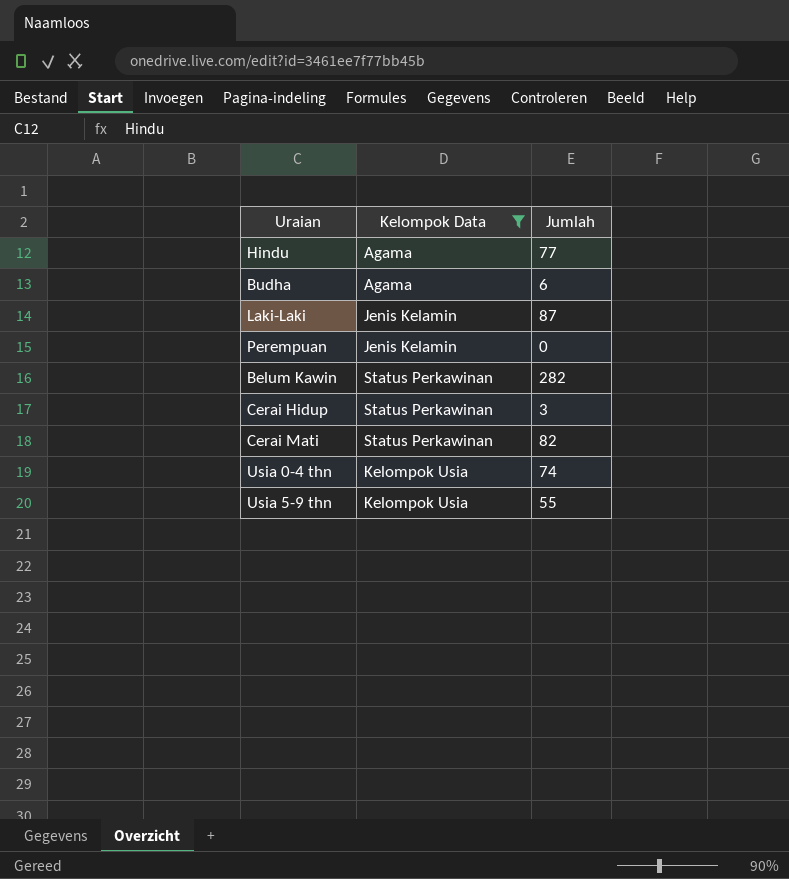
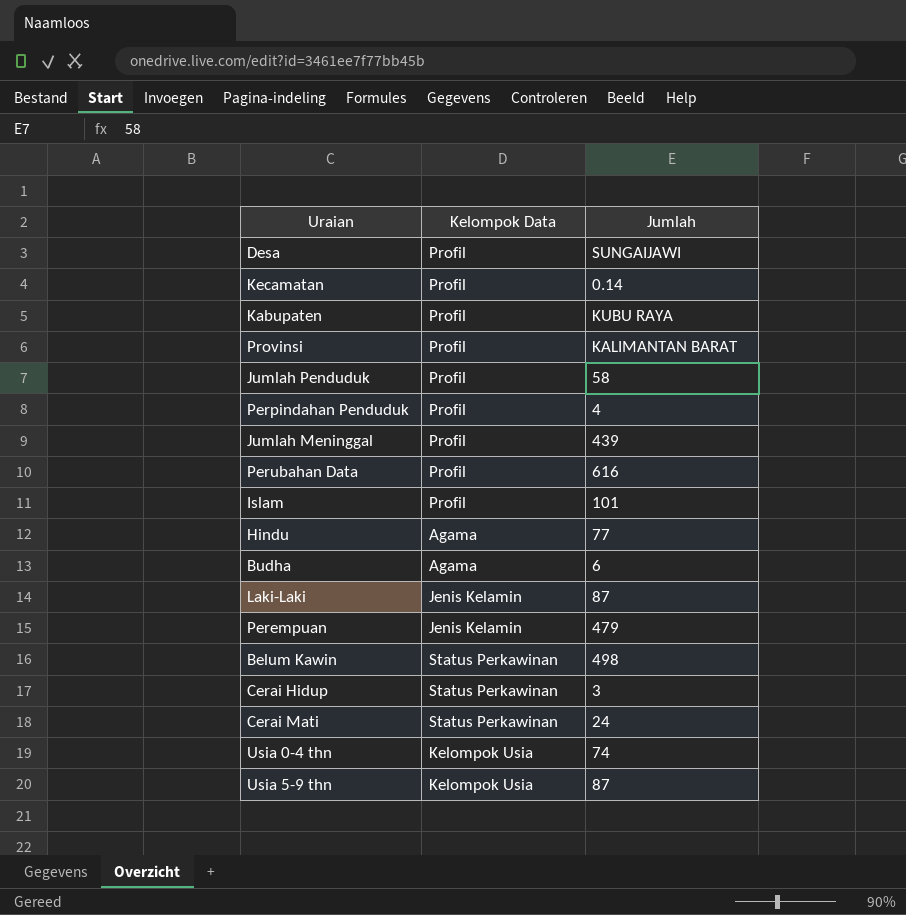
filter: Kelompok Data != Profil -> none
Perempuan | Jumlah: 0 -> 479
Belum Kawin | Jumlah: 282 -> 498
Cerai Mati | Jumlah: 82 -> 24
Usia 5-9 thn | Jumlah: 55 -> 87

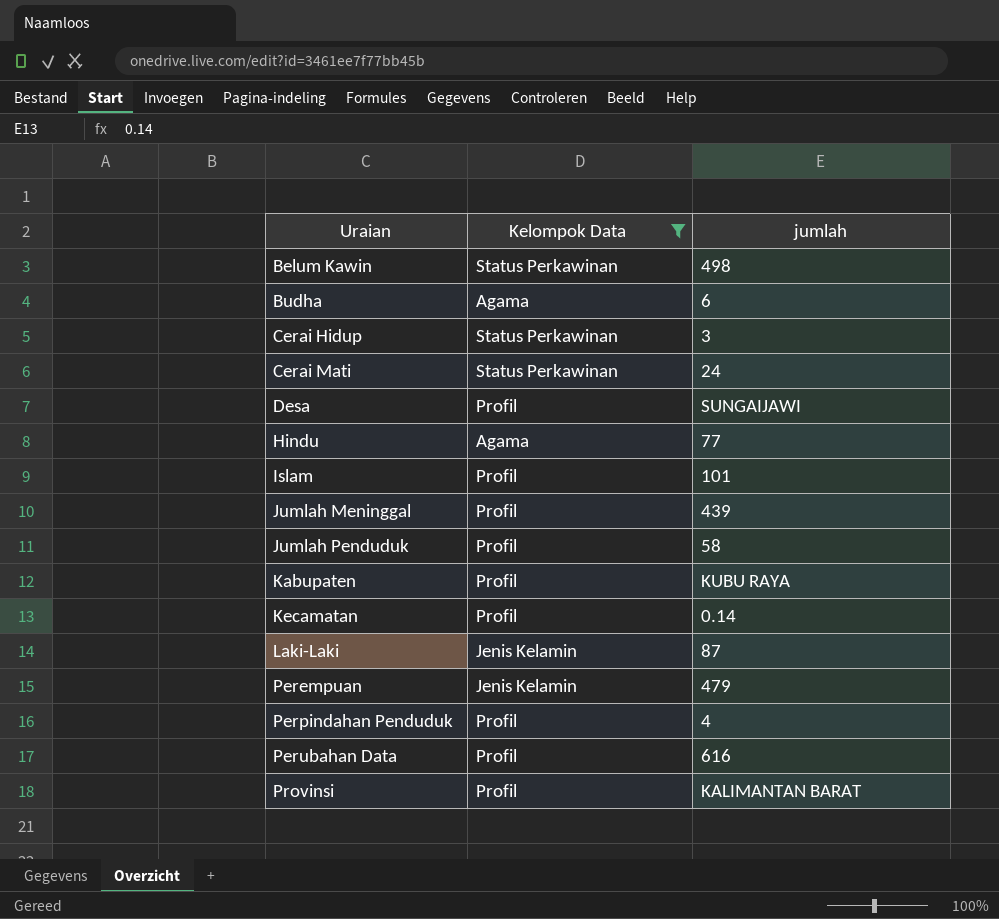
filter: none -> Kelompok Data != Kelompok Usia
row order: none -> Uraian ascending
column name: Jumlah -> jumlah

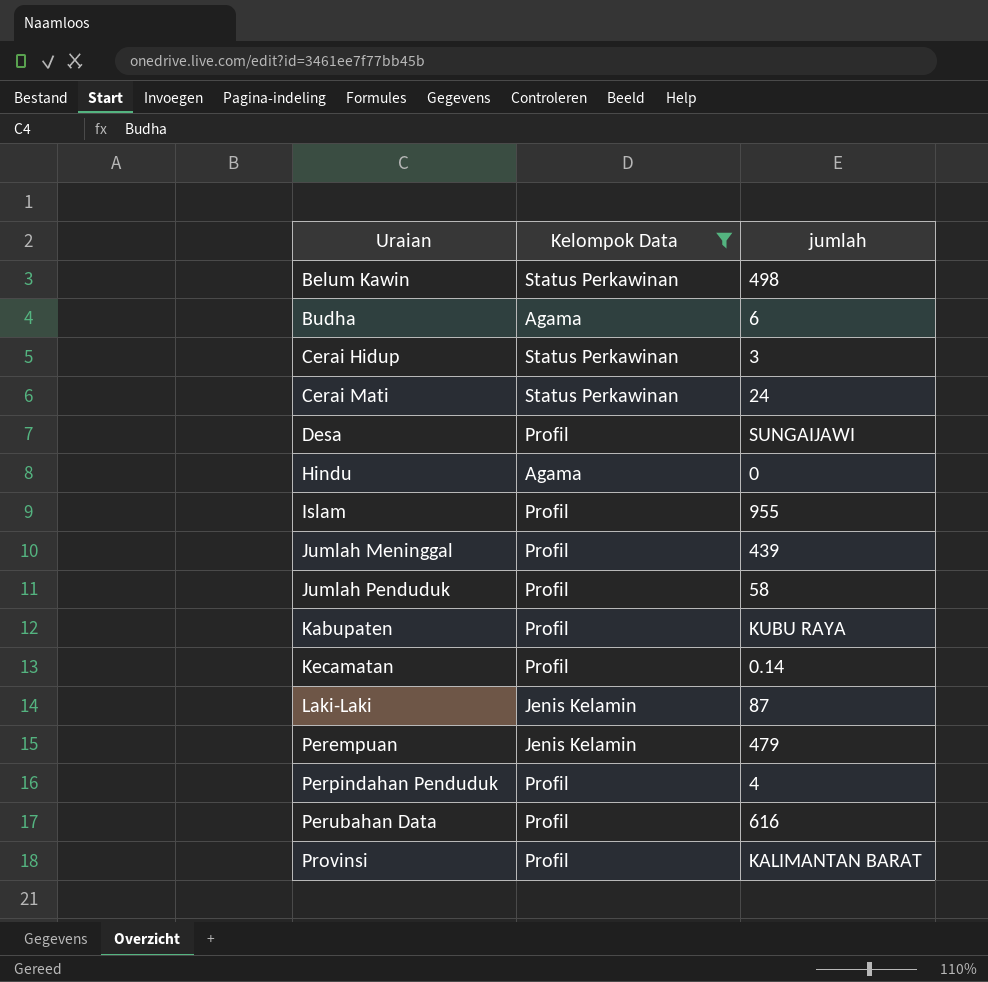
Hindu | jumlah: 77 -> 0
Islam | jumlah: 101 -> 955

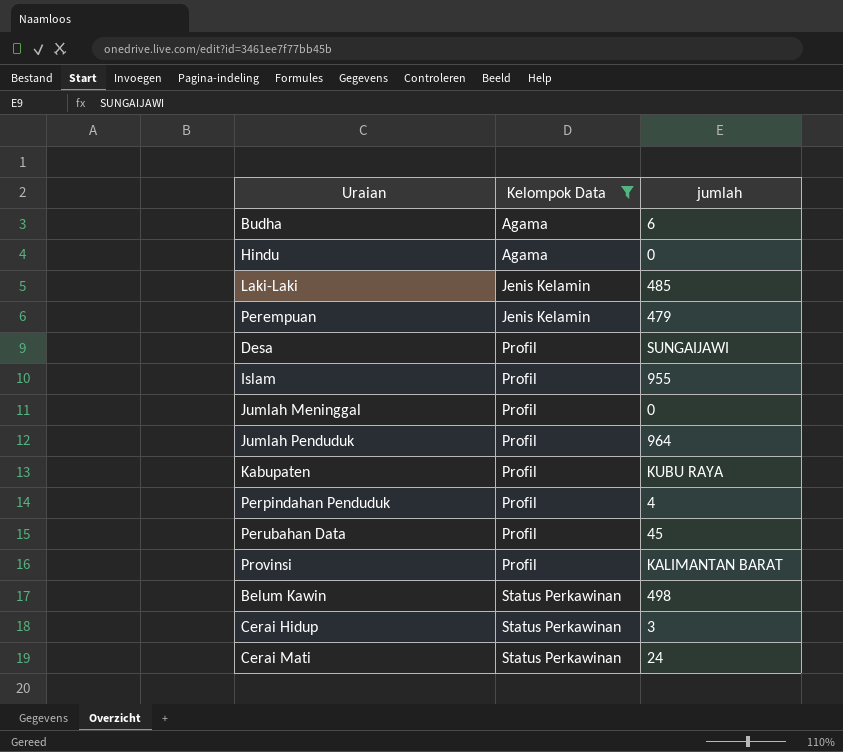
row order: Uraian ascending -> Kelompok Data ascending
row Kecamatan: Profil | 0.14 -> none
Laki-Laki | jumlah: 87 -> 485
Jumlah Meninggal | jumlah: 439 -> 0
Jumlah Penduduk | jumlah: 58 -> 964
Perubahan Data | jumlah: 616 -> 45

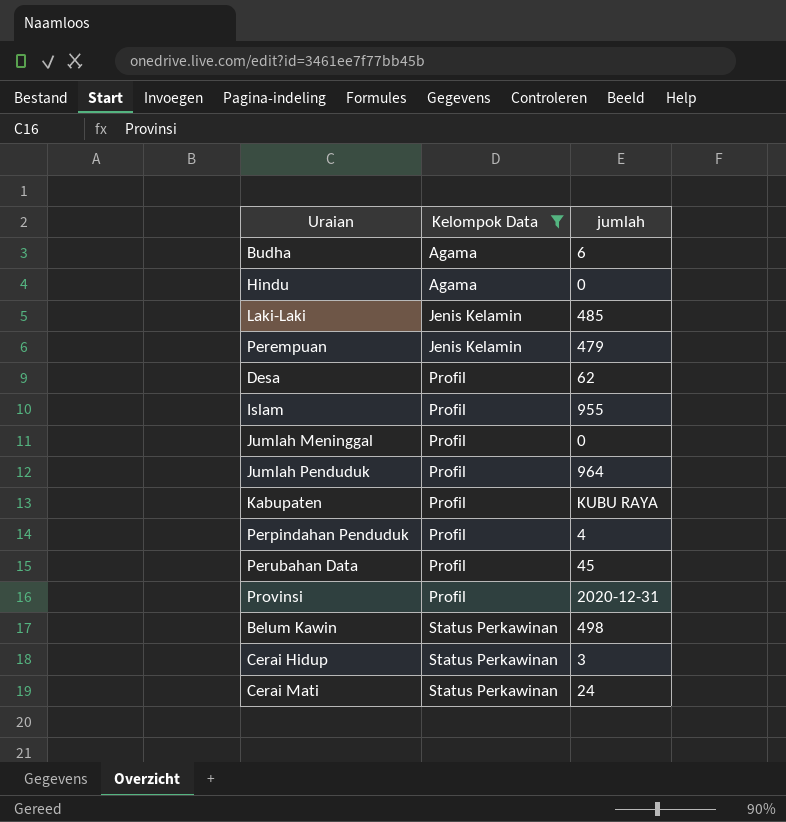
Desa | jumlah: SUNGAIJAWI -> 62
Provinsi | jumlah: KALIMANTAN BARAT -> 2020-12-31

